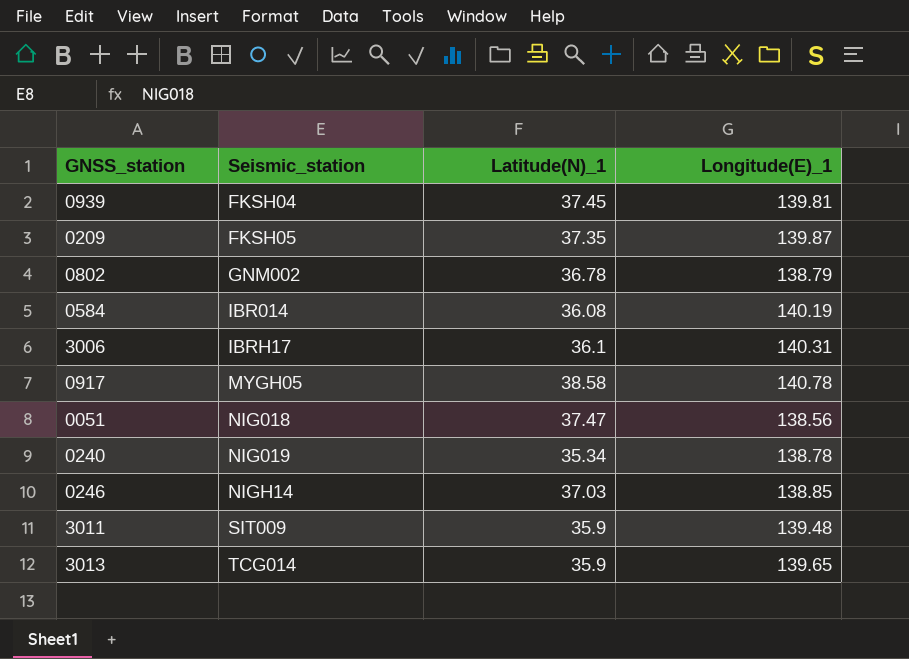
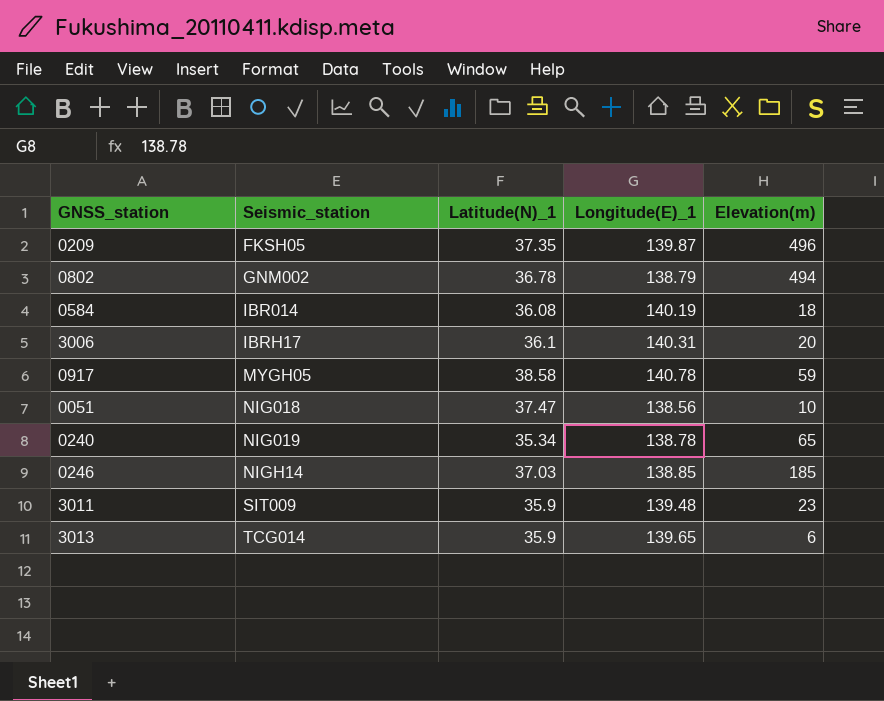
column Elevation(m) | position: none -> 5
row 0939: FKSH04 | 37.45 | 139.81 -> none

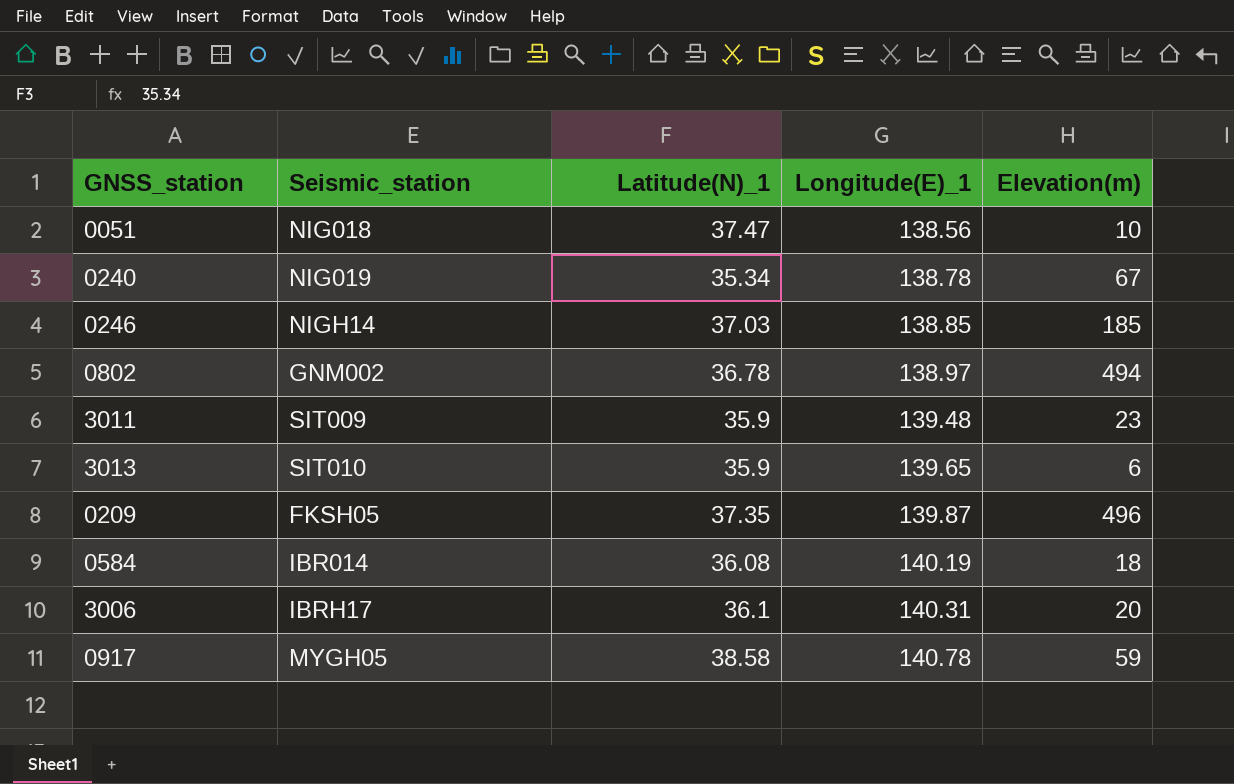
row order: Seismic_station ascending -> Longitude(E)_1 ascending
0240 | Elevation(m): 65 -> 67
0802 | Longitude(E)_1: 138.79 -> 138.97
3013 | Seismic_station: TCG014 -> SIT010

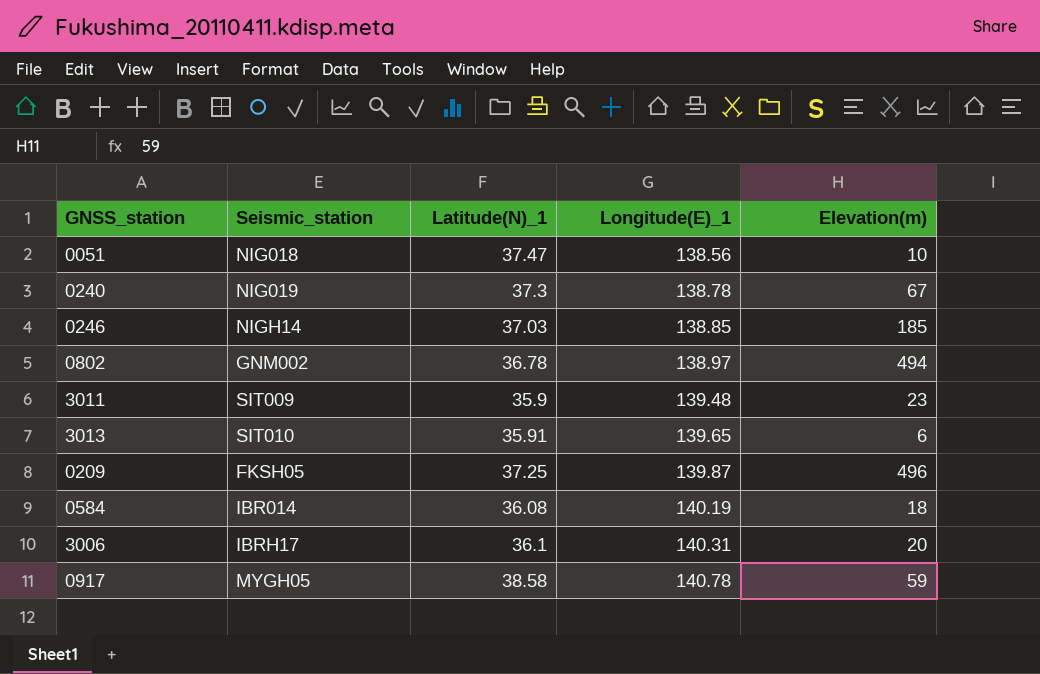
0240 | Latitude(N)_1: 35.34 -> 37.3
3013 | Latitude(N)_1: 35.9 -> 35.91
0209 | Latitude(N)_1: 37.35 -> 37.25

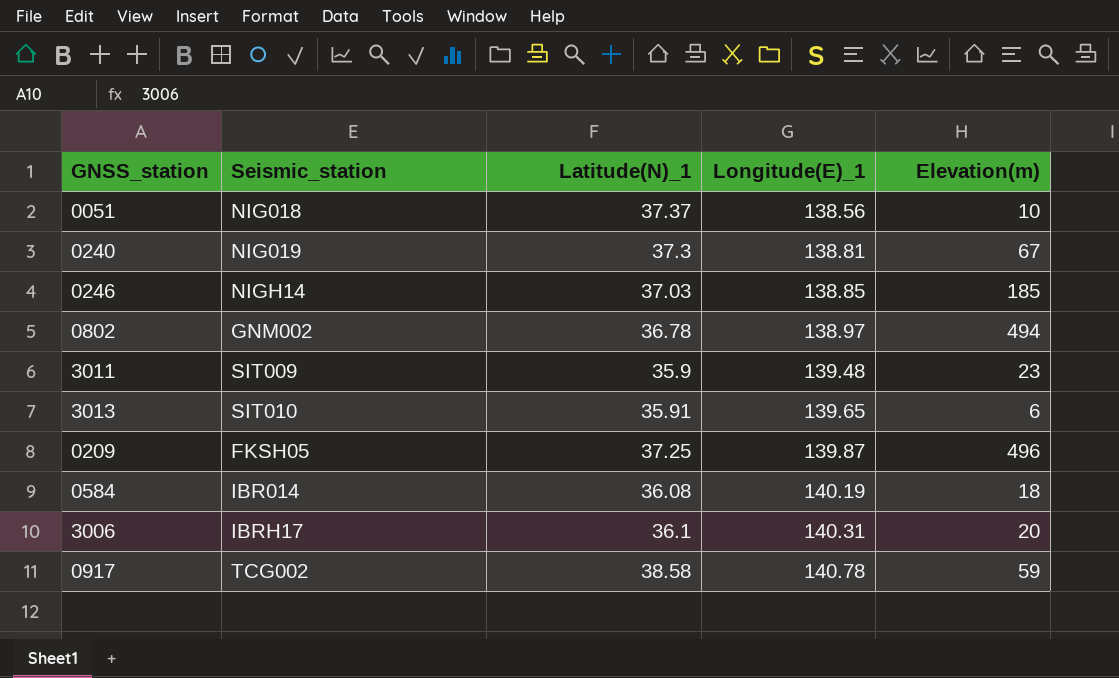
0051 | Latitude(N)_1: 37.47 -> 37.37
0240 | Longitude(E)_1: 138.78 -> 138.81
0917 | Seismic_station: MYGH05 -> TCG002

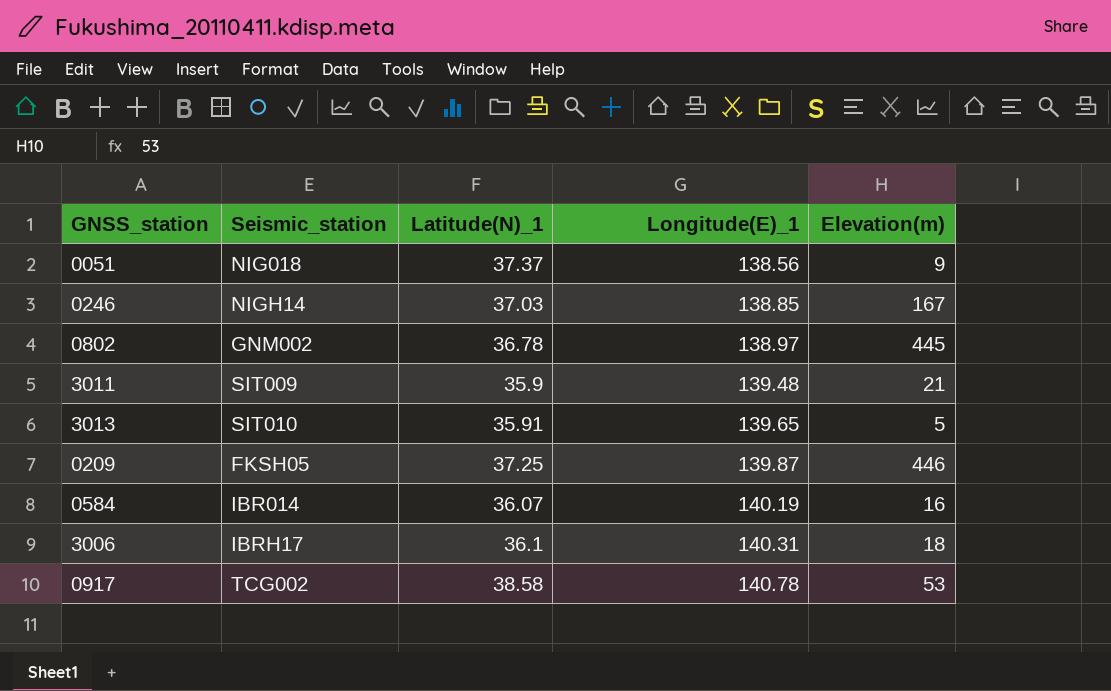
row 0240: NIG019 | 37.3 | 138.81 | 67 -> none
0051 | Elevation(m): 10 -> 9
0246 | Elevation(m): 185 -> 167
0802 | Elevation(m): 494 -> 445
3011 | Elevation(m): 23 -> 21
3013 | Elevation(m): 6 -> 5
0209 | Elevation(m): 496 -> 446
0584 | Latitude(N)_1: 36.08 -> 36.07
0584 | Elevation(m): 18 -> 16
3006 | Elevation(m): 20 -> 18
0917 | Elevation(m): 59 -> 53

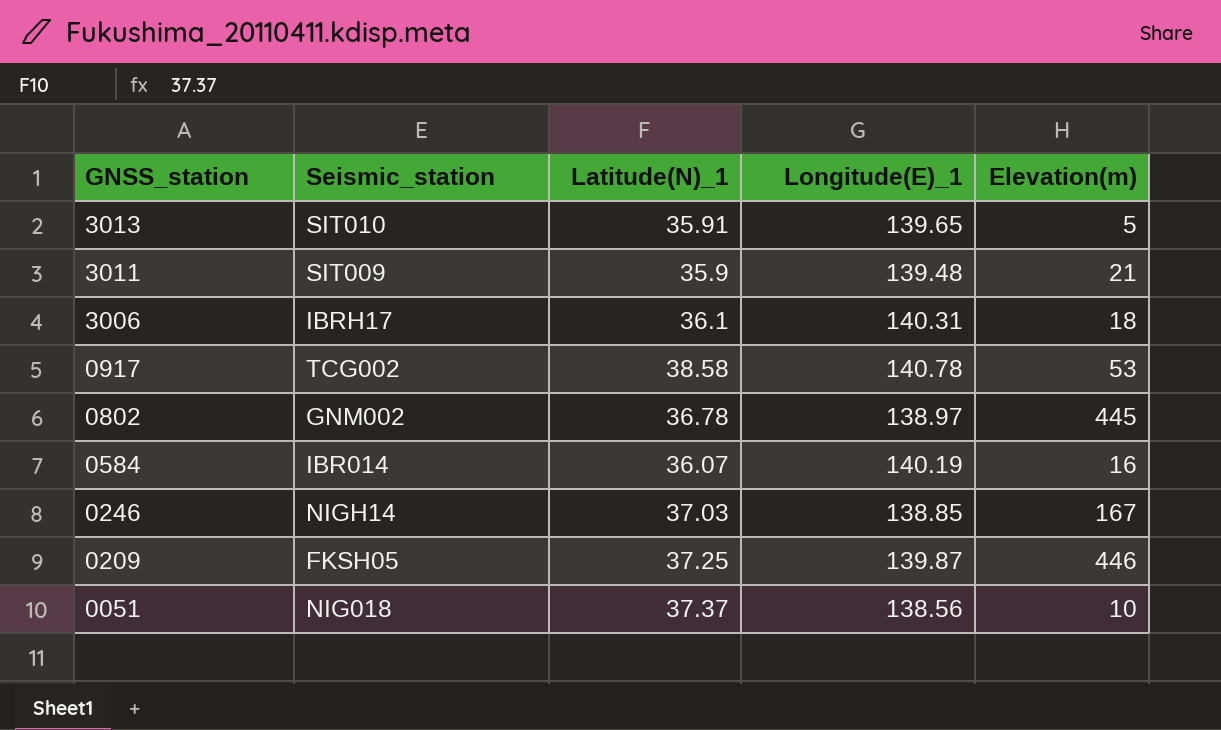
row order: Longitude(E)_1 ascending -> GNSS_station descending
0051 | Elevation(m): 9 -> 10

